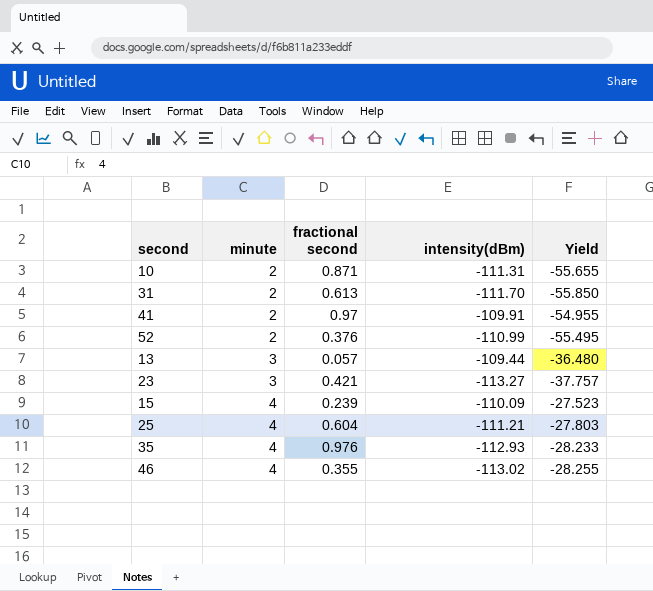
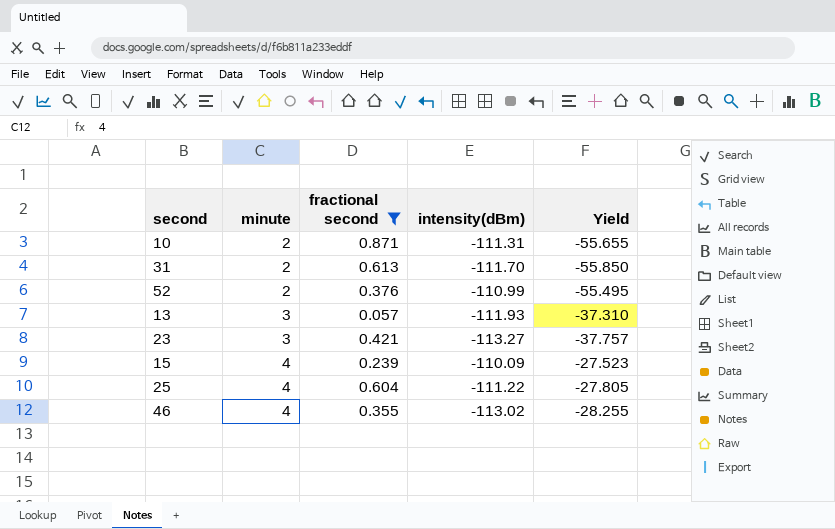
filter: none -> fractional second <= 0.871
13 | intensity(dBm): -109.44 -> -111.93
13 | Yield: -36.480 -> -37.310
25 | intensity(dBm): -111.21 -> -111.22
25 | Yield: -27.803 -> -27.805

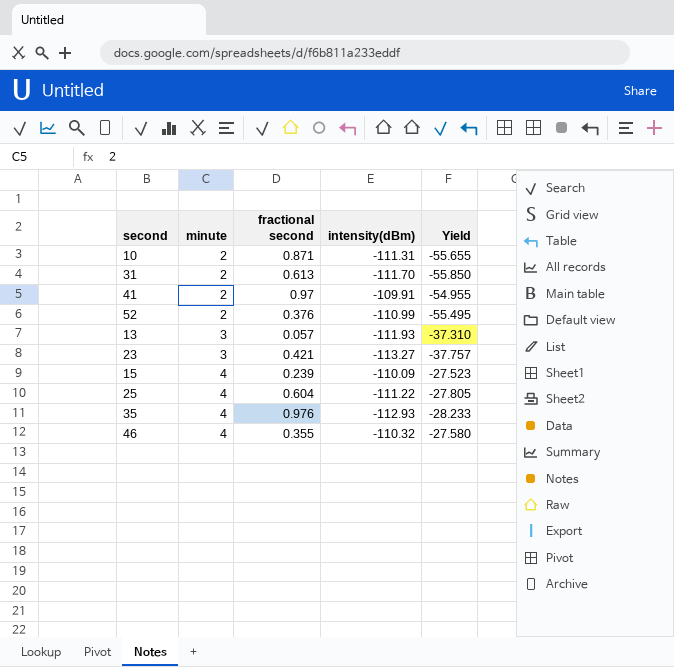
filter: fractional second <= 0.871 -> none
46 | intensity(dBm): -113.02 -> -110.32
46 | Yield: -28.255 -> -27.580

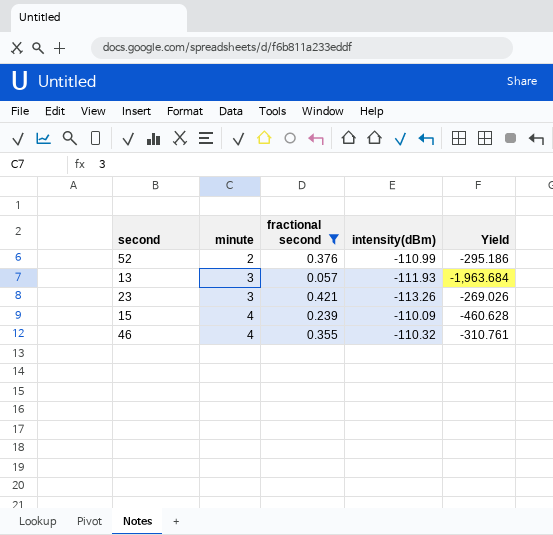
filter: none -> fractional second <= 0.421
column Yield | formula: [intensity(dBm)] / [minute] -> [intensity(dBm)] / [fractional second]
23 | intensity(dBm): -113.27 -> -113.26

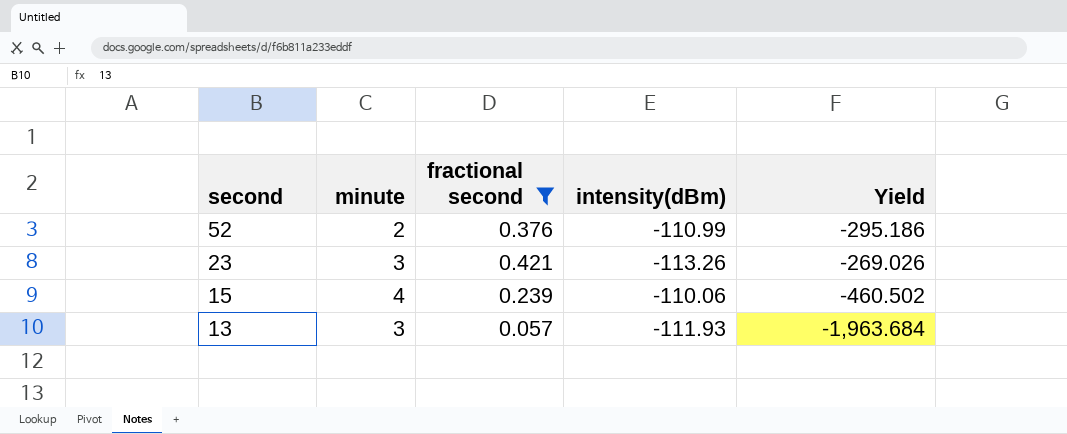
row order: minute ascending -> second descending
row 46: 4 | 0.355 | -110.32 | -310.761 -> none
15 | intensity(dBm): -110.09 -> -110.06
15 | Yield: -460.628 -> -460.502

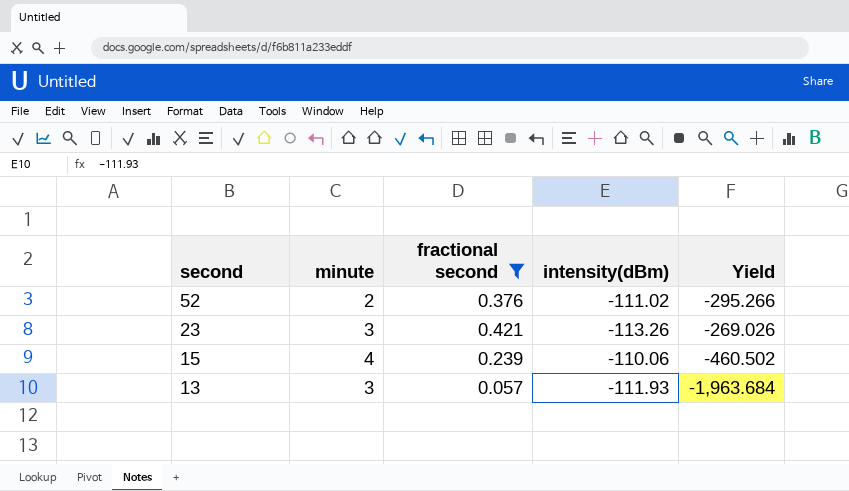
52 | intensity(dBm): -110.99 -> -111.02
52 | Yield: -295.186 -> -295.266

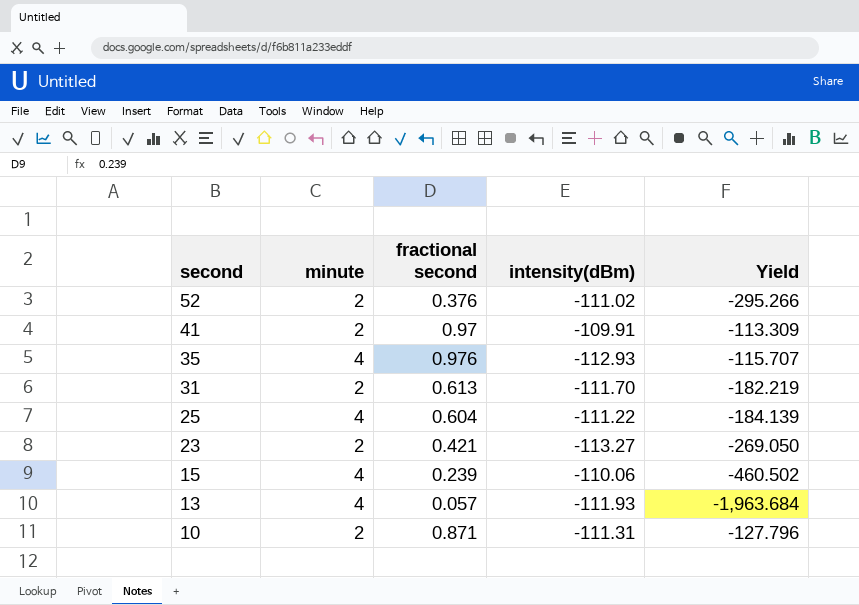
filter: fractional second <= 0.421 -> none
23 | minute: 3 -> 2
23 | intensity(dBm): -113.26 -> -113.27
23 | Yield: -269.026 -> -269.050
13 | minute: 3 -> 4

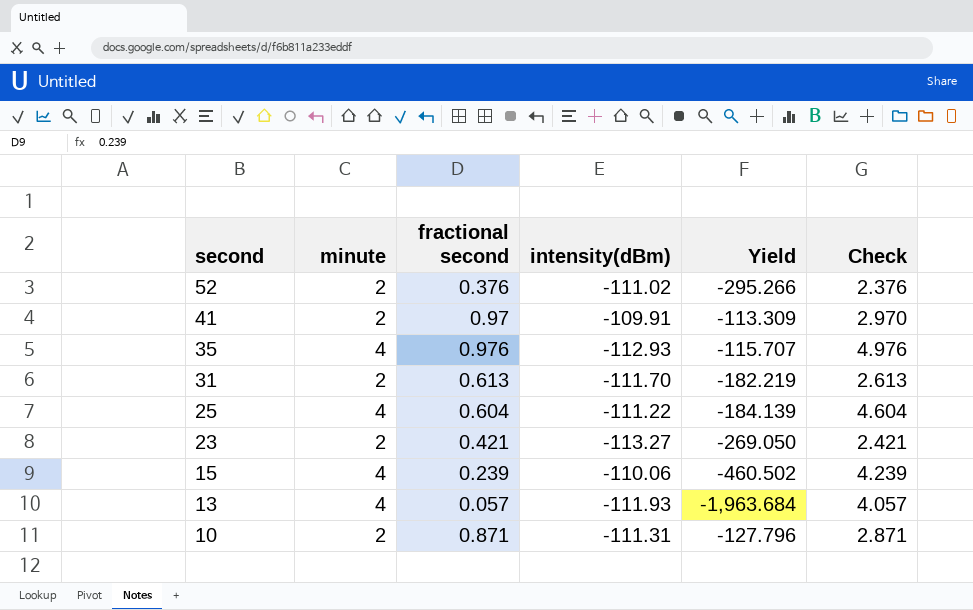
column Check | formula: none -> [minute] + [fractional second]

